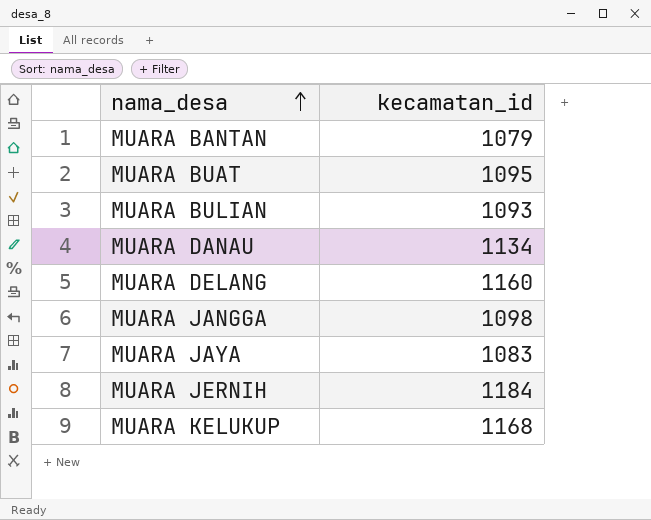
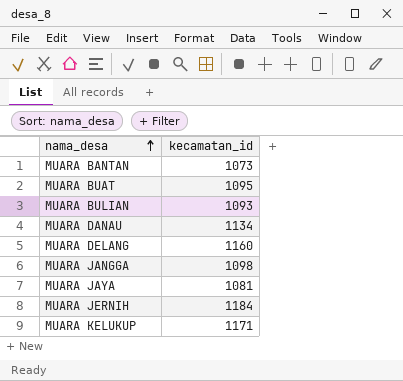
MUARA BANTAN | kecamatan_id: 1079 -> 1073
MUARA JAYA | kecamatan_id: 1083 -> 1081
MUARA KELUKUP | kecamatan_id: 1168 -> 1171

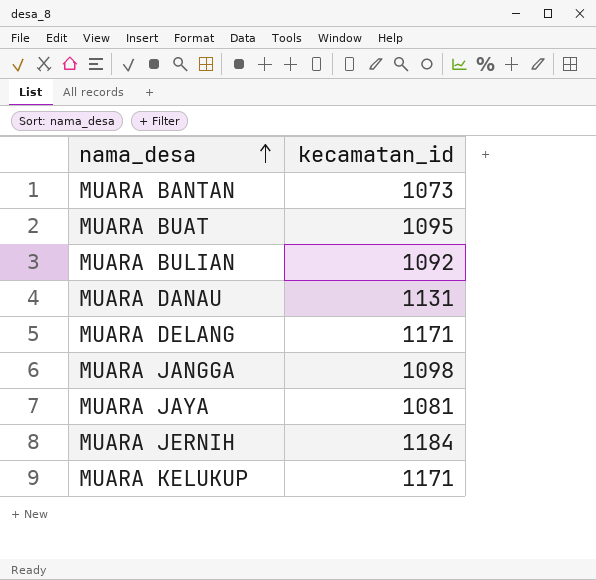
MUARA BULIAN | kecamatan_id: 1093 -> 1092
MUARA DANAU | kecamatan_id: 1134 -> 1131
MUARA DELANG | kecamatan_id: 1160 -> 1171

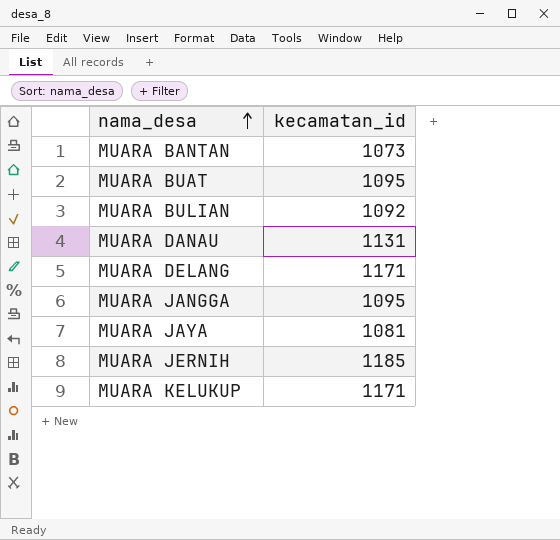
MUARA JANGGA | kecamatan_id: 1098 -> 1095
MUARA JERNIH | kecamatan_id: 1184 -> 1185

